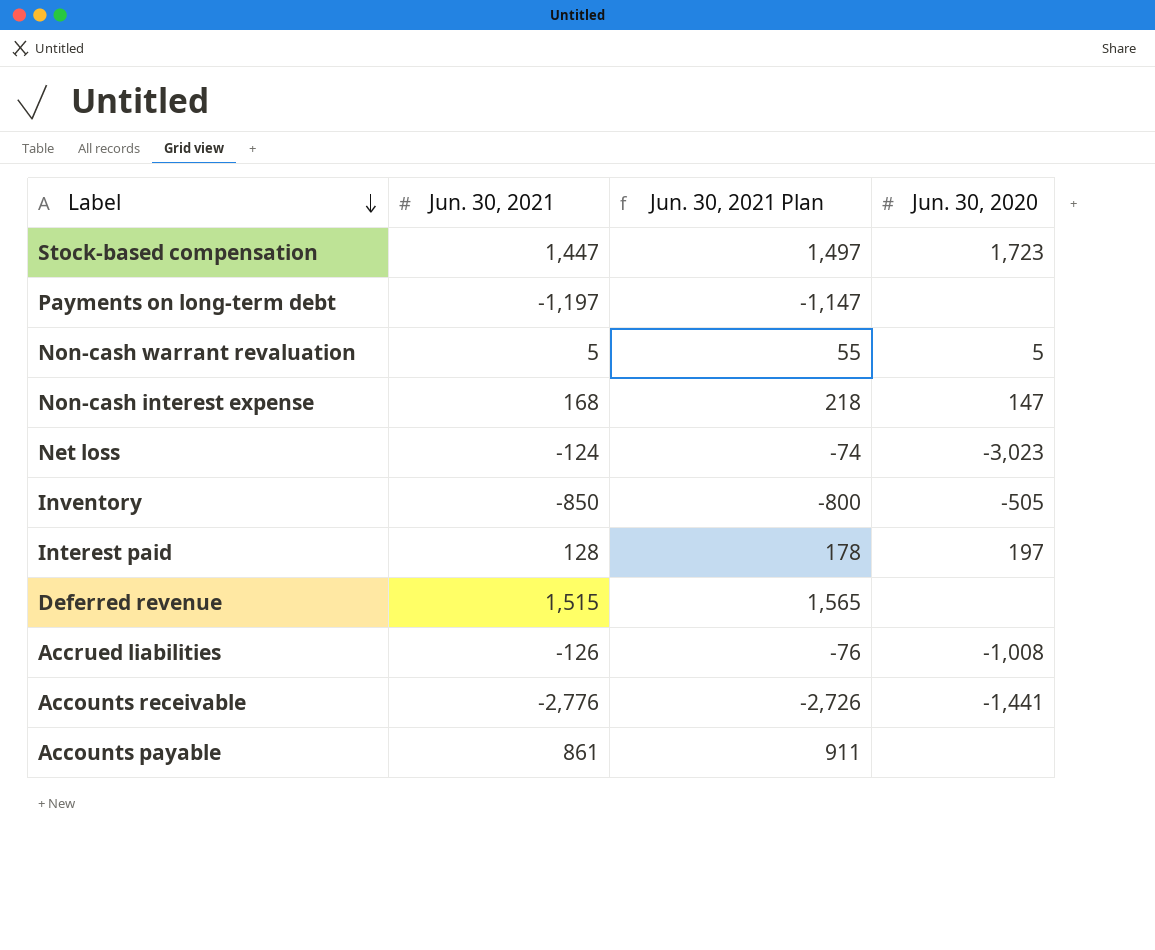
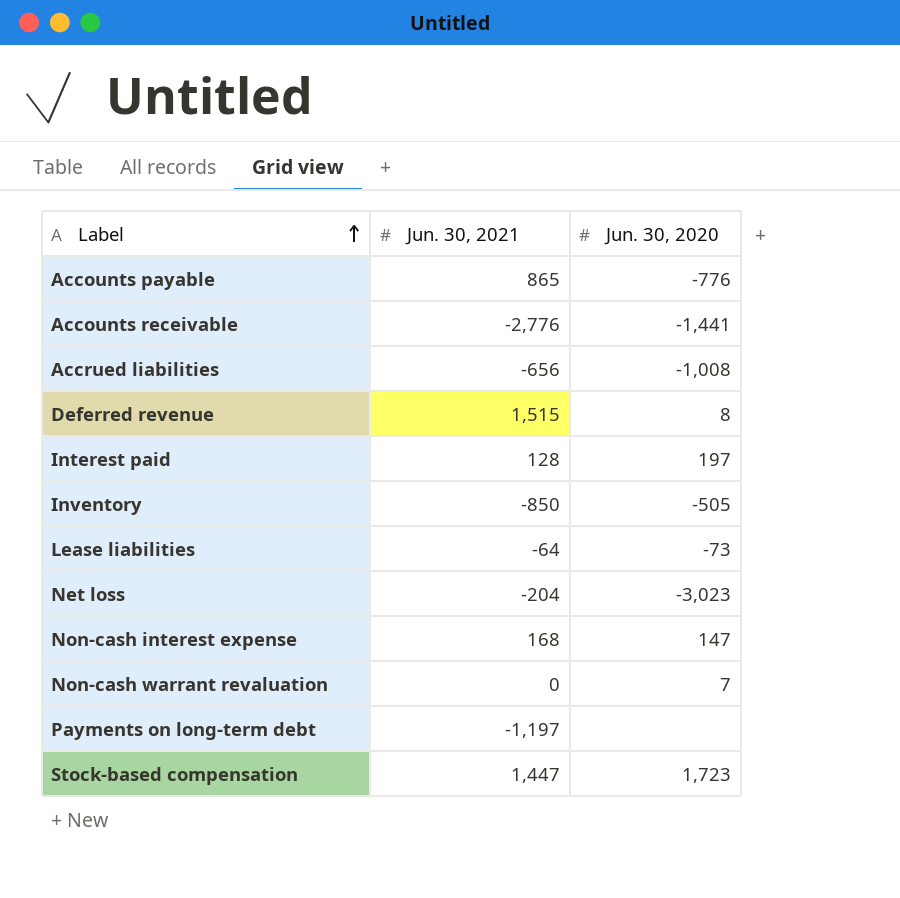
row order: Label descending -> Label ascending
column Jun. 30, 2021 Plan | formula: [Jun. 30, 2021] + 50 -> none
Accounts payable | Jun. 30, 2021: 861 -> 865
Accounts payable | Jun. 30, 2020: none -> -776
Accrued liabilities | Jun. 30, 2021: -126 -> -656
Deferred revenue | Jun. 30, 2020: none -> 8
row Lease liabilities: none -> -64 | -73
Net loss | Jun. 30, 2021: -124 -> -204
Non-cash warrant revaluation | Jun. 30, 2021: 5 -> 0
Non-cash warrant revaluation | Jun. 30, 2020: 5 -> 7

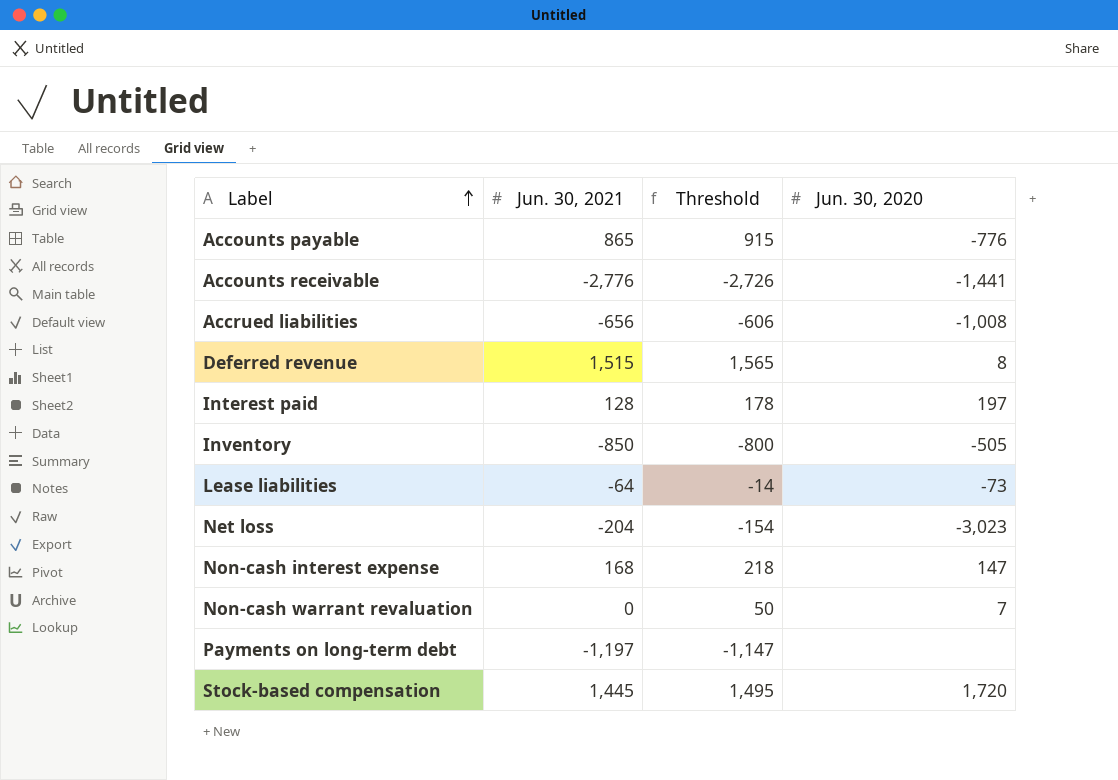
column Threshold | formula: none -> [Jun. 30, 2021] + 50
Stock-based compensation | Jun. 30, 2021: 1,447 -> 1,445
Stock-based compensation | Jun. 30, 2020: 1,723 -> 1,720

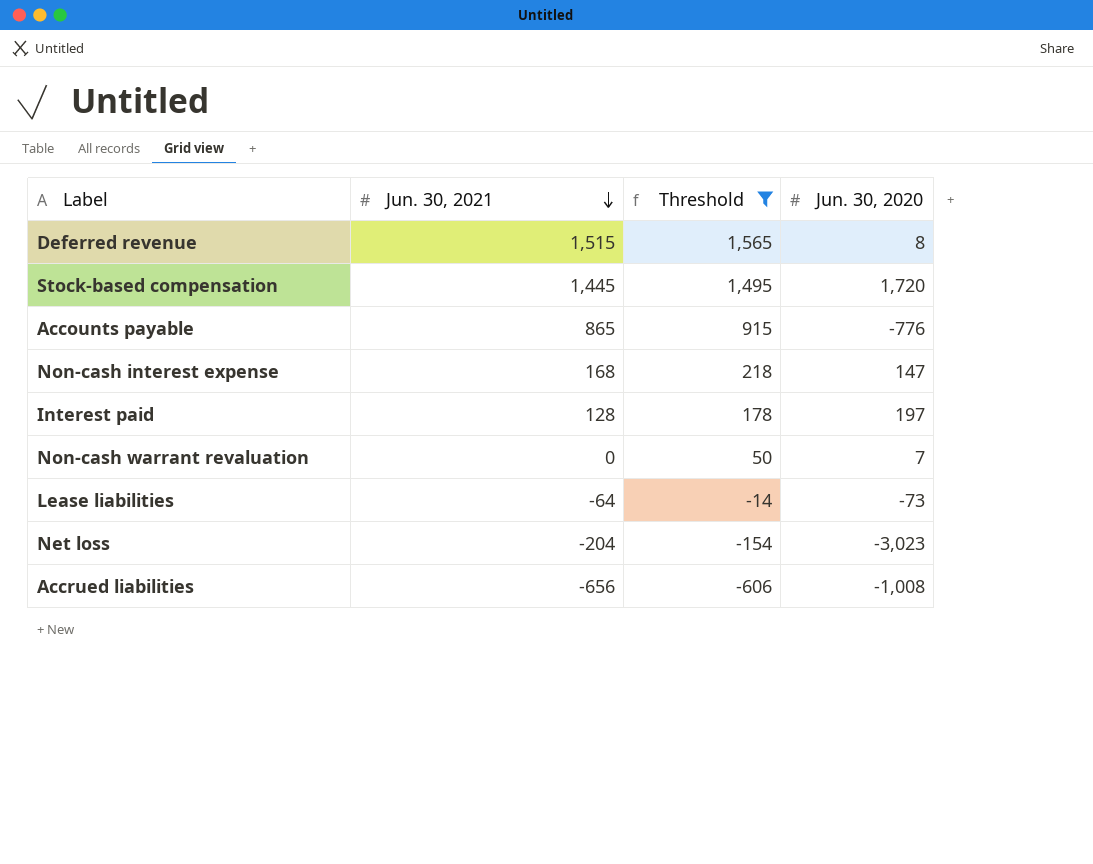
filter: none -> Threshold >= -606
row order: Label ascending -> Jun. 30, 2021 descending

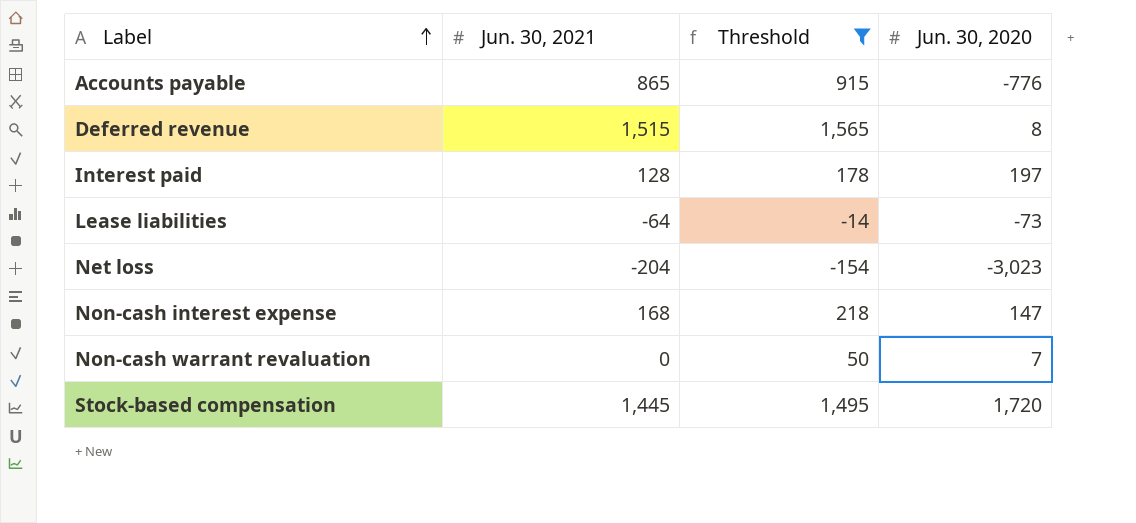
row order: Jun. 30, 2021 descending -> Label ascending
row Accrued liabilities: -656 | -606 | -1,008 -> none

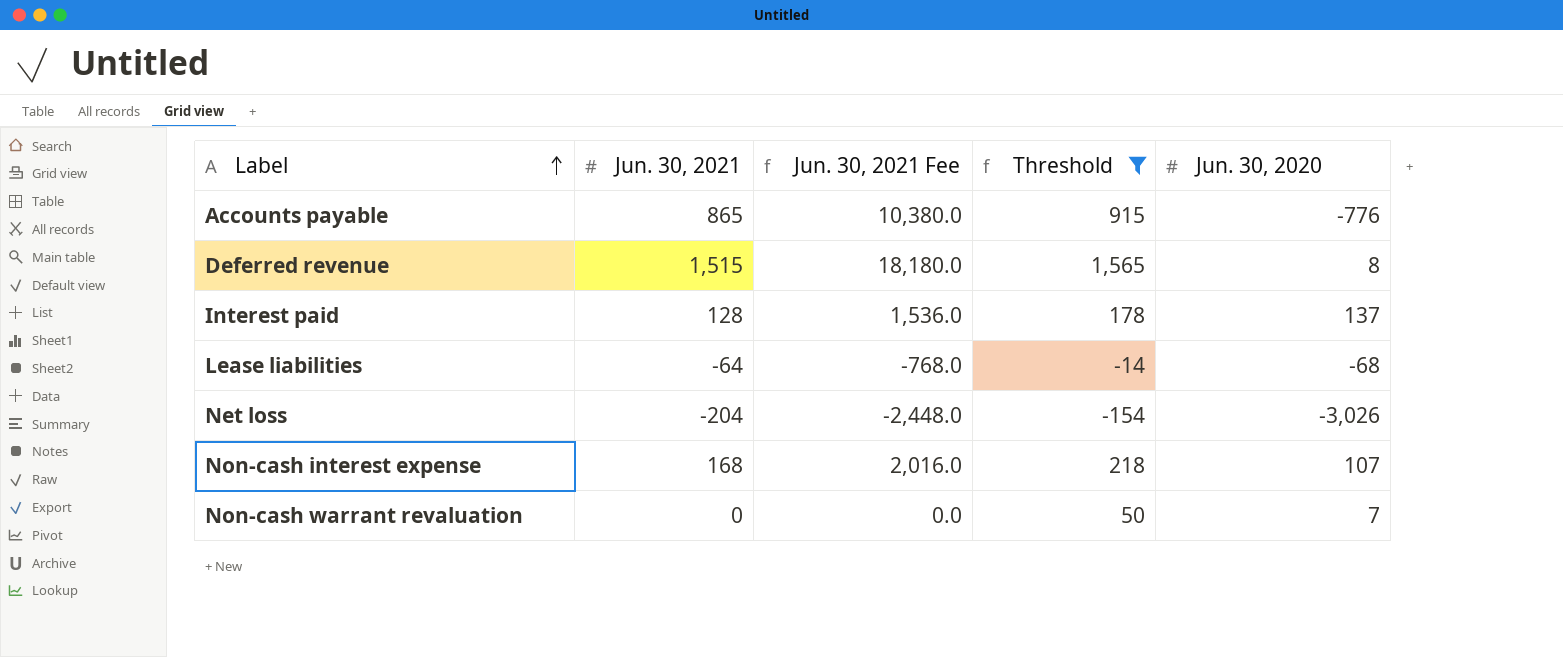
column Jun. 30, 2021 Fee | formula: none -> [Jun. 30, 2021] * 12
row Stock-based compensation: 1,445 | 1,495 | 1,720 -> none
Interest paid | Jun. 30, 2020: 197 -> 137
Lease liabilities | Jun. 30, 2020: -73 -> -68
Net loss | Jun. 30, 2020: -3,023 -> -3,026
Non-cash interest expense | Jun. 30, 2020: 147 -> 107

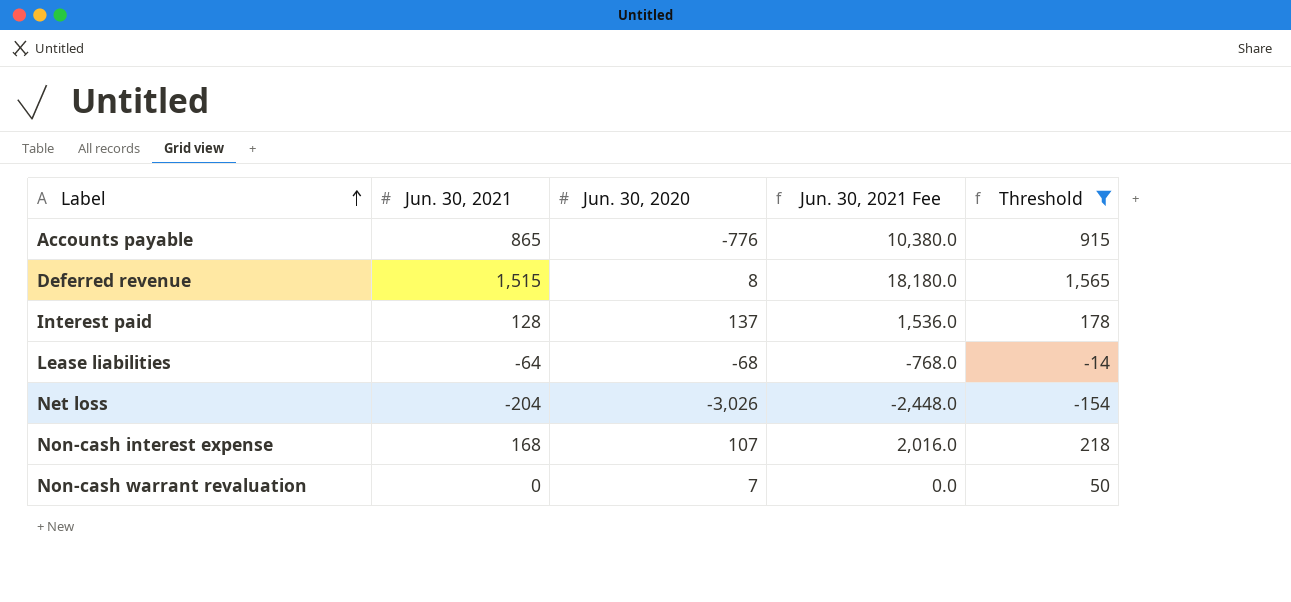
column Jun. 30, 2020 | position: 5 -> 3

